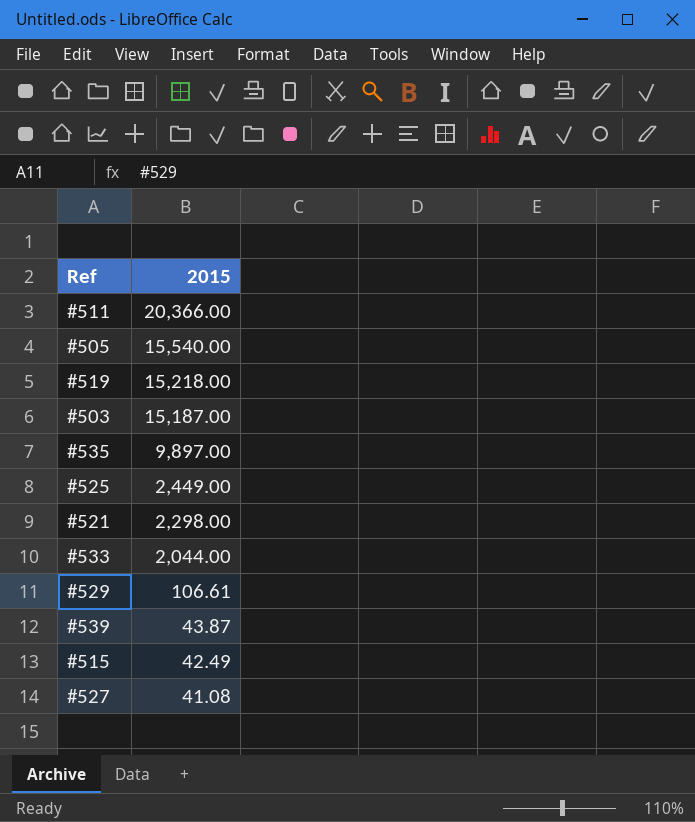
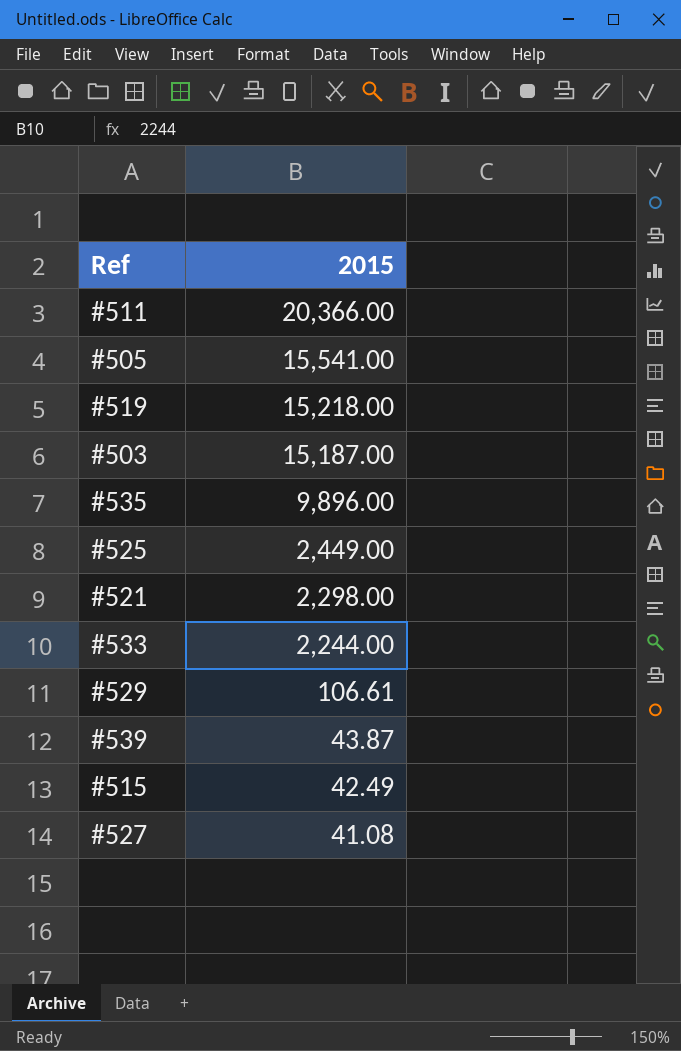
#505 | 2015: 15,540.00 -> 15,541.00
#535 | 2015: 9,897.00 -> 9,896.00
#533 | 2015: 2,044.00 -> 2,244.00

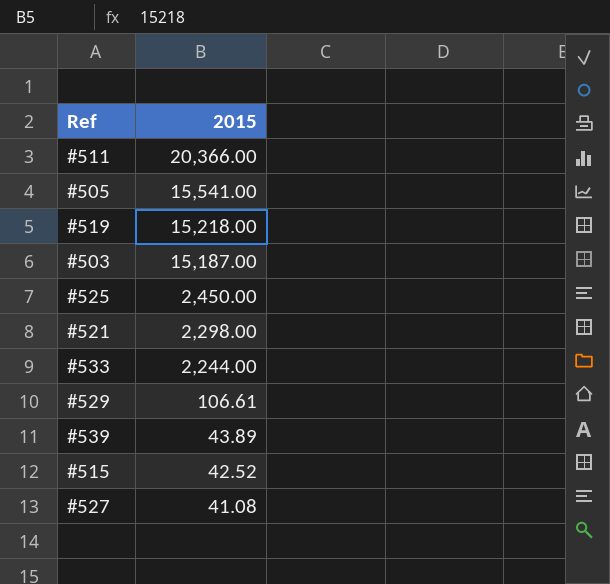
row #535: 9,896.00 -> none
#525 | 2015: 2,449.00 -> 2,450.00
#539 | 2015: 43.87 -> 43.89
#515 | 2015: 42.49 -> 42.52

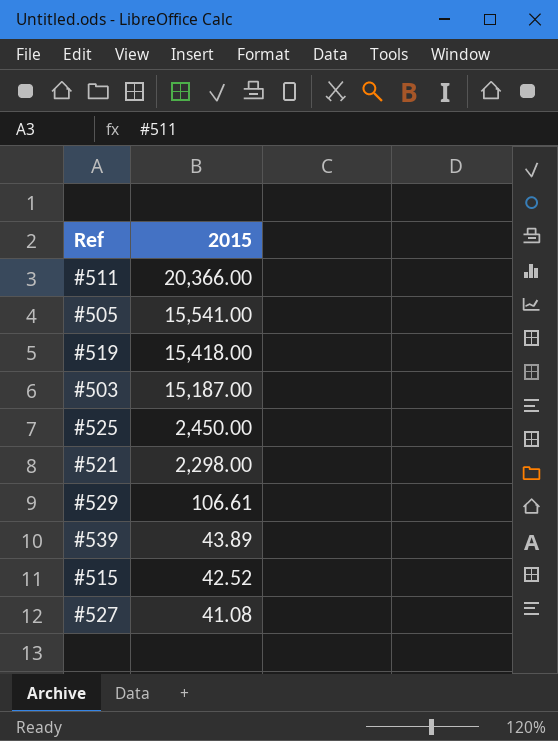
row #533: 2,244.00 -> none
#519 | 2015: 15,218.00 -> 15,418.00

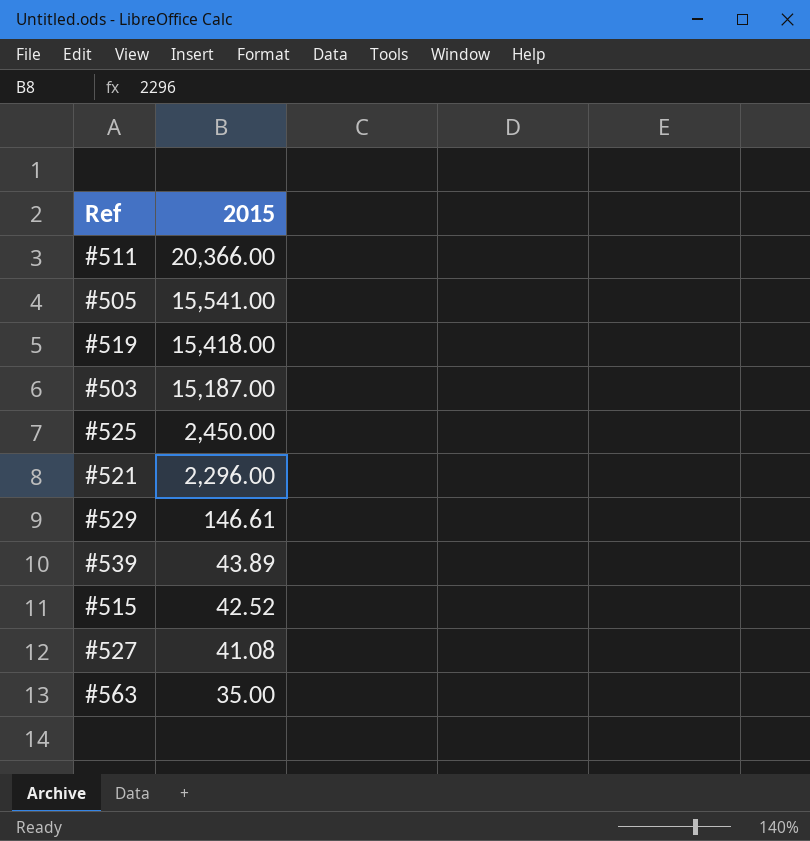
#521 | 2015: 2,298.00 -> 2,296.00
#529 | 2015: 106.61 -> 146.61
row #563: none -> 35.00

